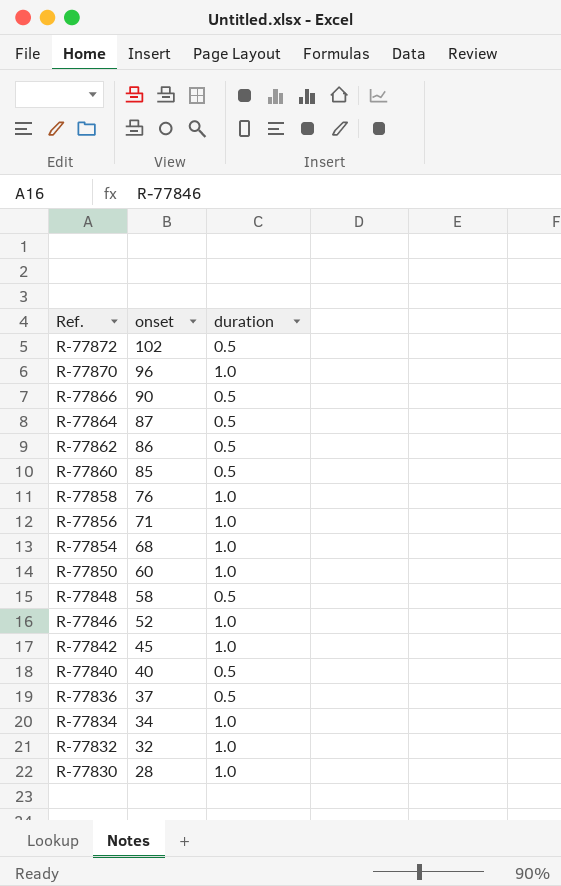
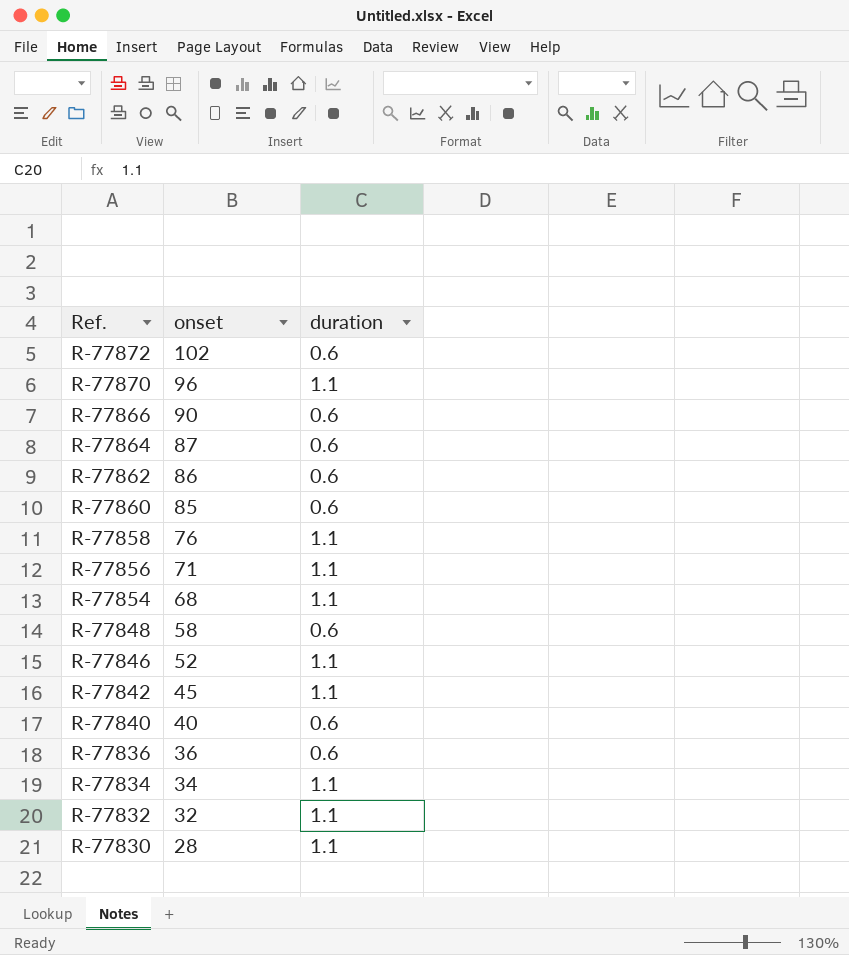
row R-77850: 60 | 1.0 -> none
R-77872 | duration: 0.5 -> 0.6
R-77870 | duration: 1.0 -> 1.1
R-77866 | duration: 0.5 -> 0.6
R-77864 | duration: 0.5 -> 0.6
R-77862 | duration: 0.5 -> 0.6
R-77860 | duration: 0.5 -> 0.6
R-77858 | duration: 1.0 -> 1.1
R-77856 | duration: 1.0 -> 1.1
R-77854 | duration: 1.0 -> 1.1
R-77848 | duration: 0.5 -> 0.6
R-77846 | duration: 1.0 -> 1.1
R-77842 | duration: 1.0 -> 1.1
R-77840 | duration: 0.5 -> 0.6
R-77836 | onset: 37 -> 36
R-77836 | duration: 0.5 -> 0.6
R-77834 | duration: 1.0 -> 1.1
R-77832 | duration: 1.0 -> 1.1
R-77830 | duration: 1.0 -> 1.1

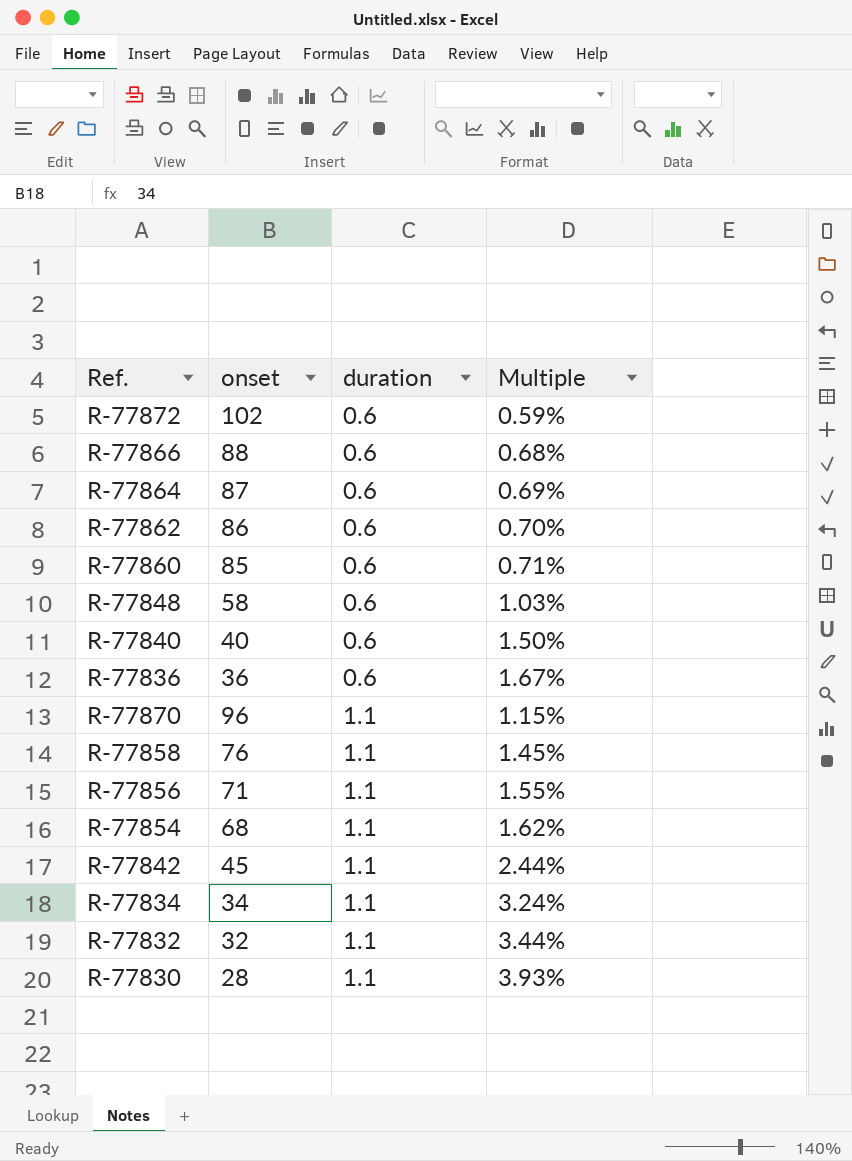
row order: Ref. descending -> duration ascending
column Multiple | formula: none -> [duration] / [onset]
row R-77846: 52 | 1.1 -> none
R-77866 | onset: 90 -> 88

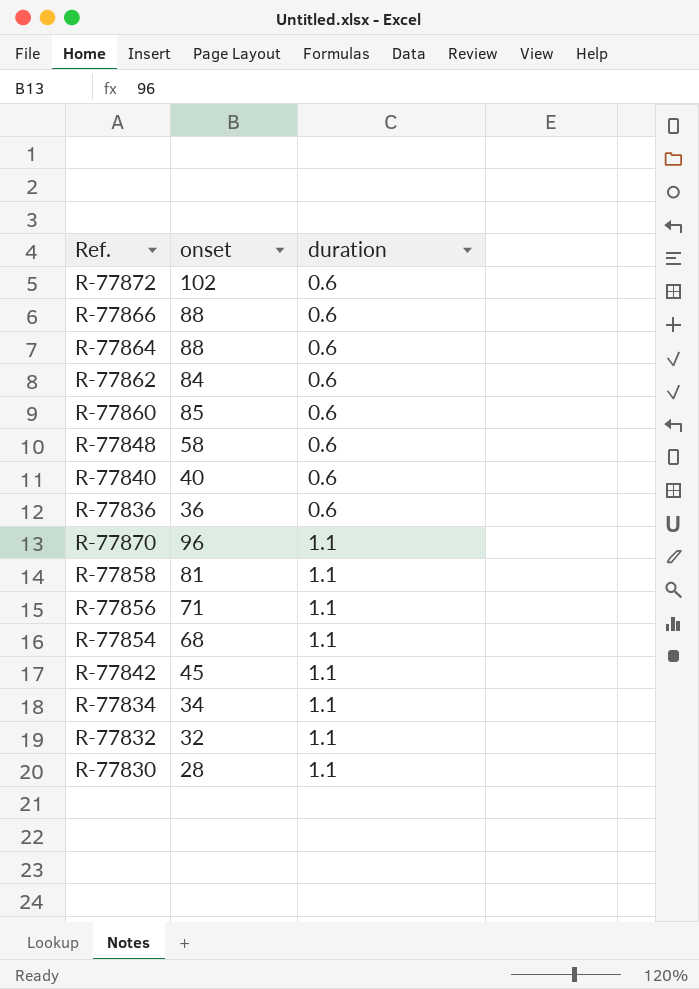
column Multiple | formula: [duration] / [onset] -> none
R-77864 | onset: 87 -> 88
R-77862 | onset: 86 -> 84
R-77858 | onset: 76 -> 81

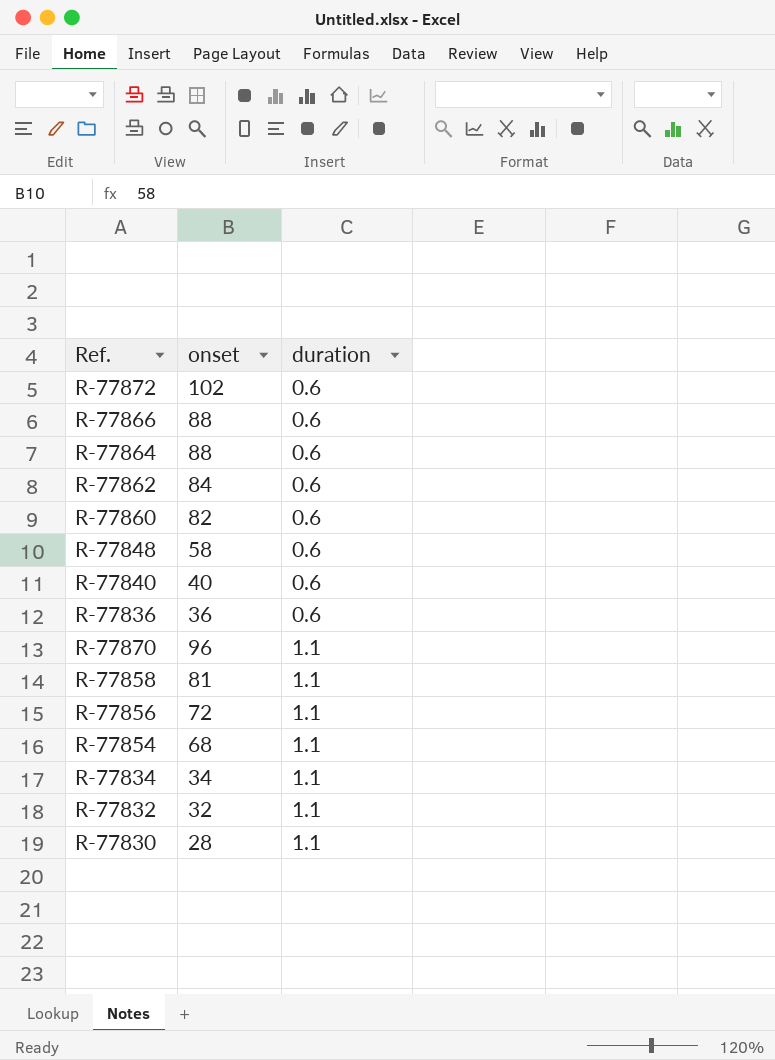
row R-77842: 45 | 1.1 -> none
R-77860 | onset: 85 -> 82
R-77856 | onset: 71 -> 72

